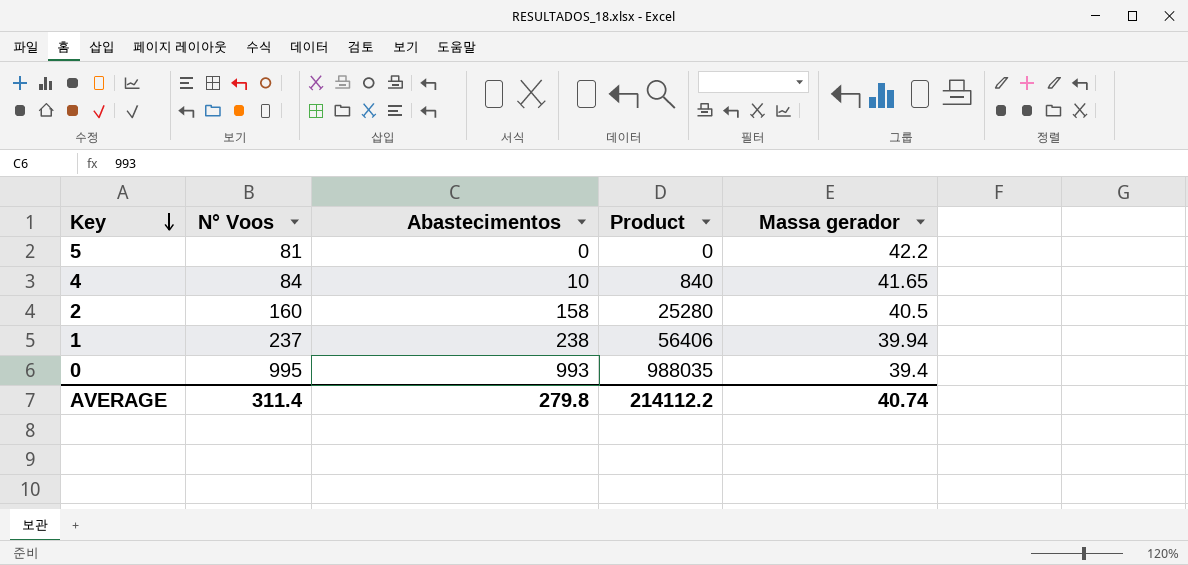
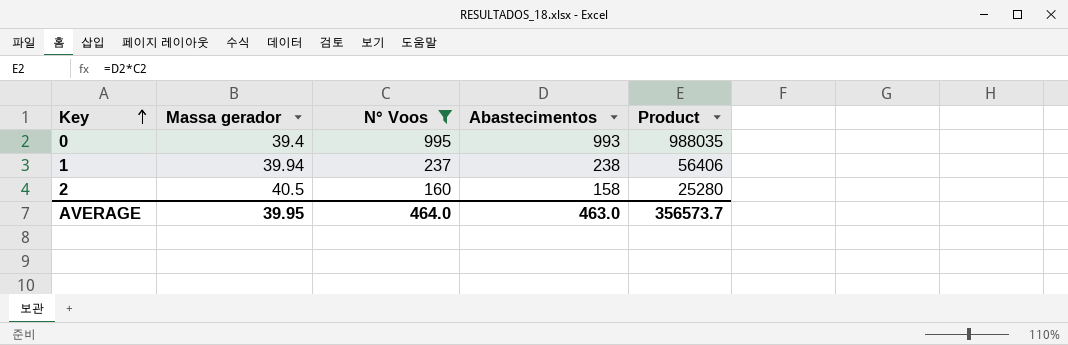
filter: none -> N° Voos >= 160
row order: Key descending -> Key ascending
column Massa gerador | position: 5 -> 2
AVERAGE | Massa gerador: 40.74 -> 39.95
AVERAGE | N° Voos: 311.4 -> 464.0
AVERAGE | Abastecimentos: 279.8 -> 463.0
AVERAGE | Product: 214112.2 -> 356573.7

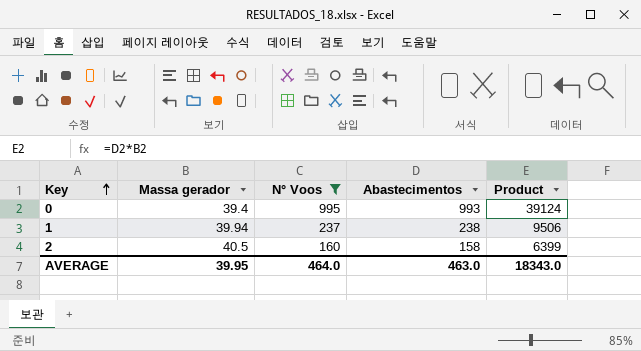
column Product | formula: [N° Voos] * [Abastecimentos] -> [Massa gerador] * [Abastecimentos]
AVERAGE | Product: 356573.7 -> 18343.0

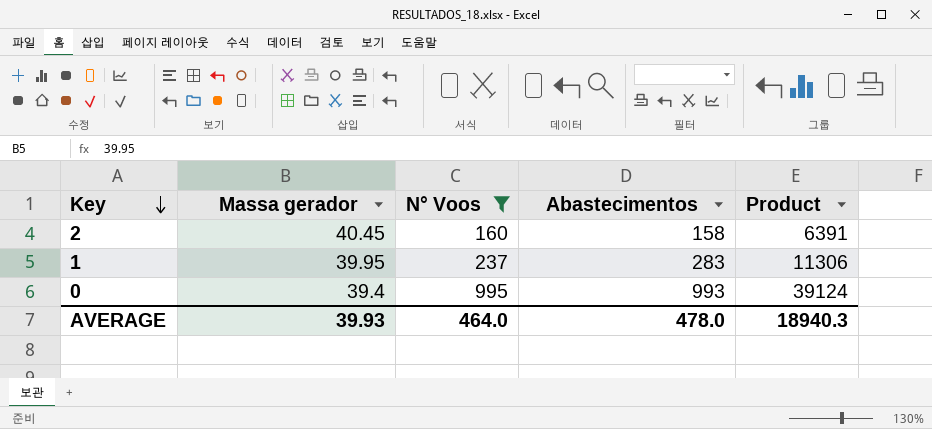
row order: Key ascending -> Key descending
2 | Massa gerador: 40.5 -> 40.45
2 | Product: 6399 -> 6391
1 | Massa gerador: 39.94 -> 39.95
1 | Abastecimentos: 238 -> 283
1 | Product: 9506 -> 11306
AVERAGE | Massa gerador: 39.95 -> 39.93
AVERAGE | Abastecimentos: 463.0 -> 478.0
AVERAGE | Product: 18343.0 -> 18940.3

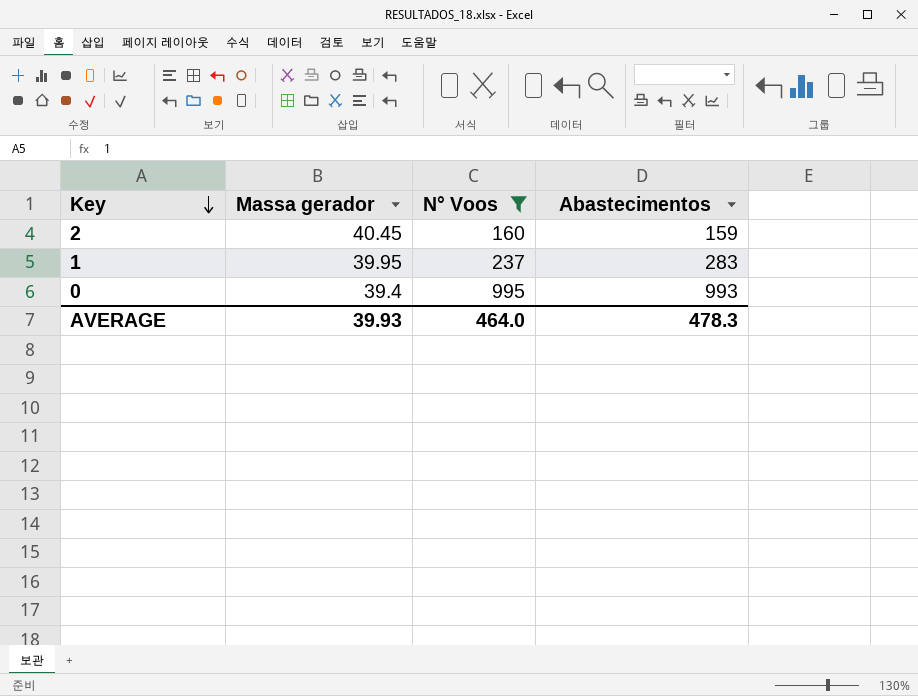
column Product | formula: [Massa gerador] * [Abastecimentos] -> none
2 | Abastecimentos: 158 -> 159
AVERAGE | Abastecimentos: 478.0 -> 478.3

